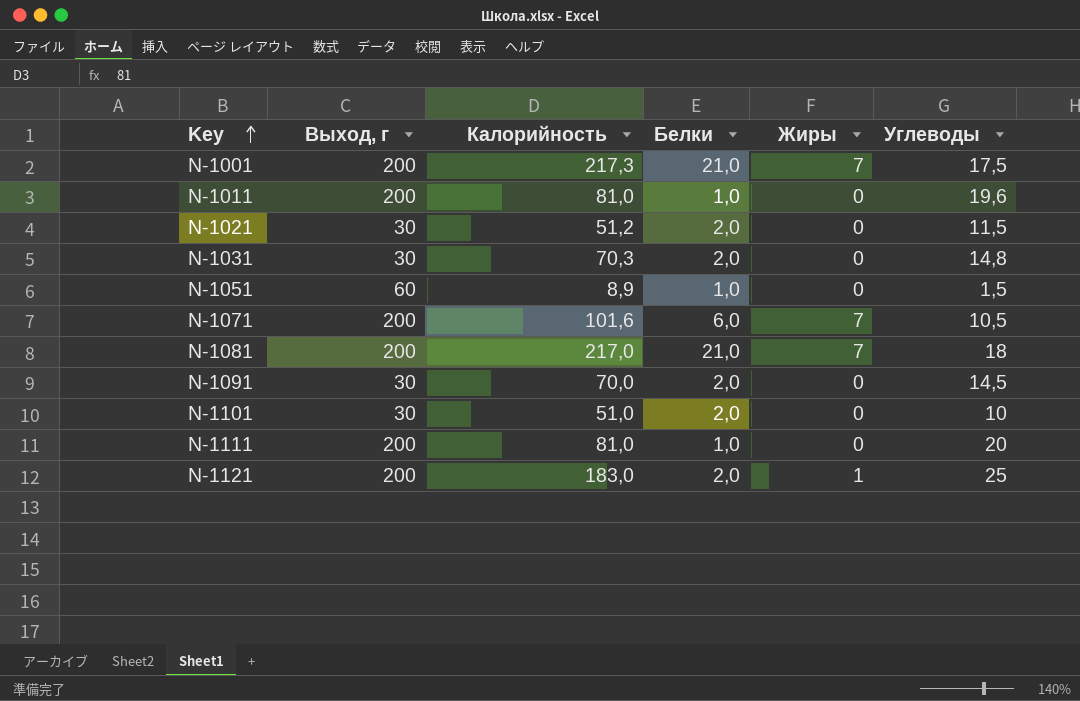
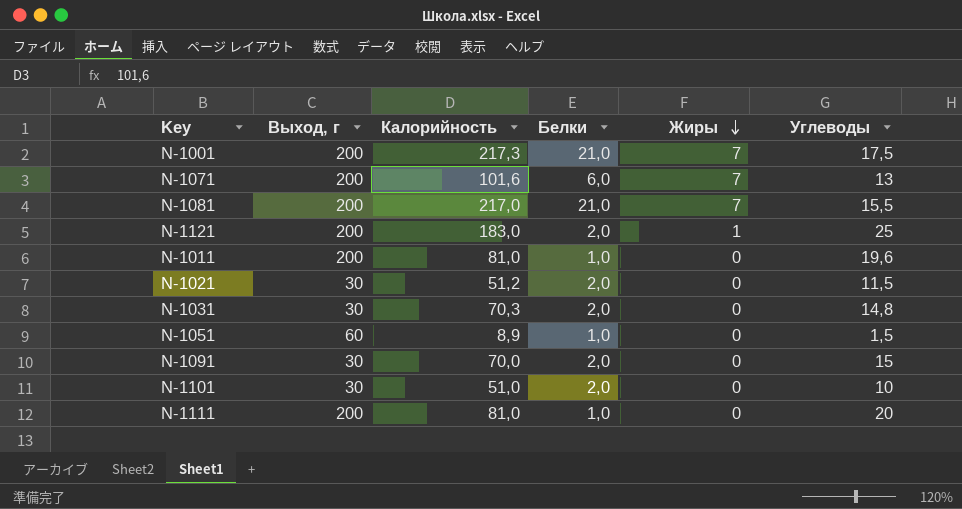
row order: Key ascending -> Жиры descending
N-1071 | Углеводы: 10,5 -> 13
N-1081 | Углеводы: 18 -> 15,5
N-1091 | Углеводы: 14,5 -> 15

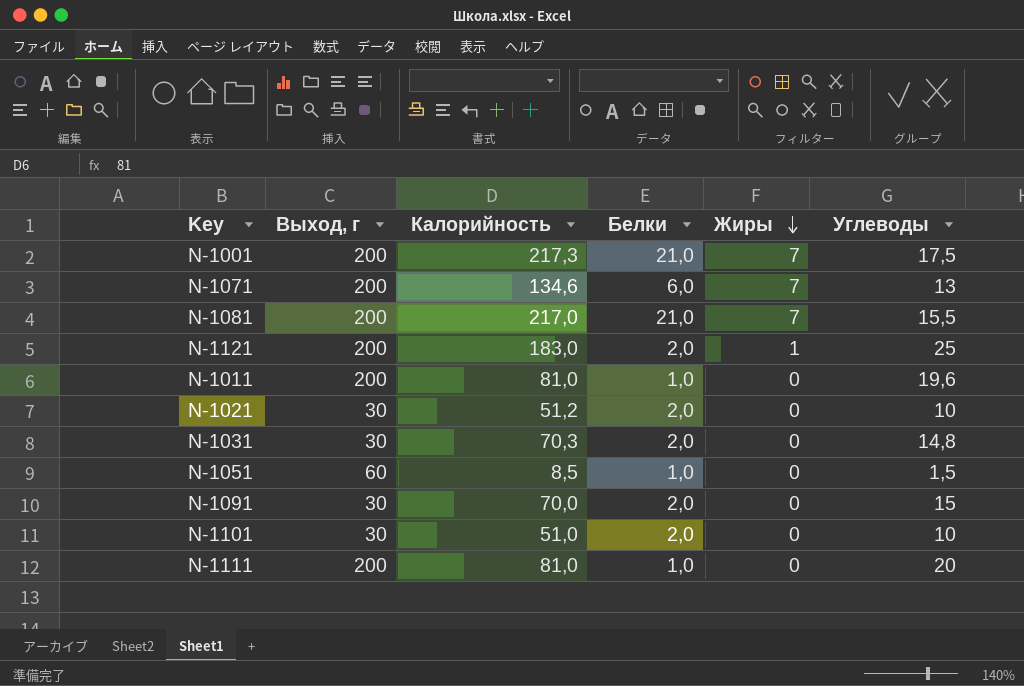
N-1071 | Калорийность: 101,6 -> 134,6
N-1021 | Углеводы: 11,5 -> 10
N-1051 | Калорийность: 8,9 -> 8,5

